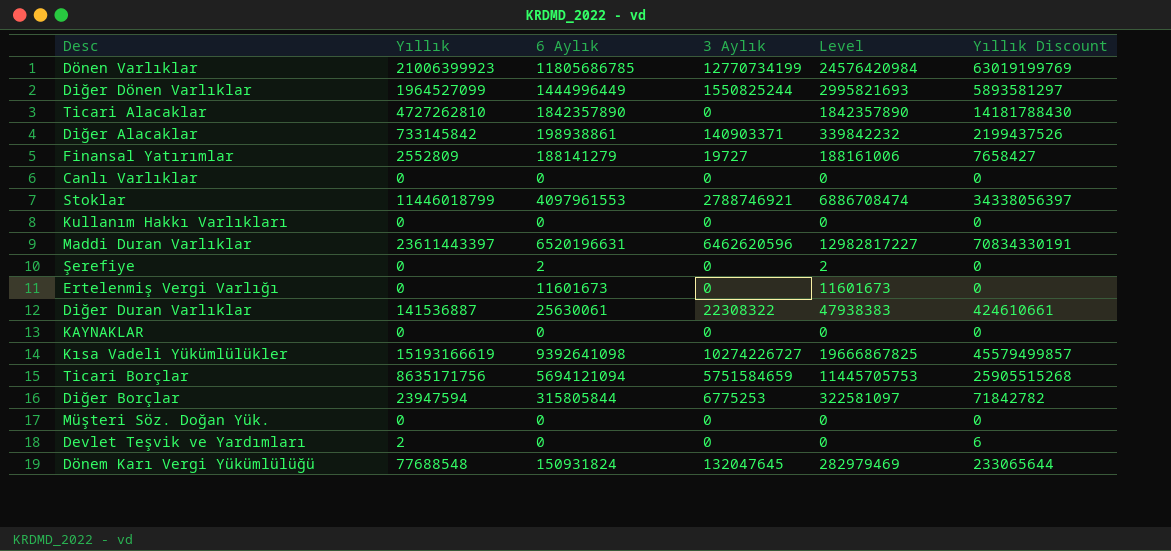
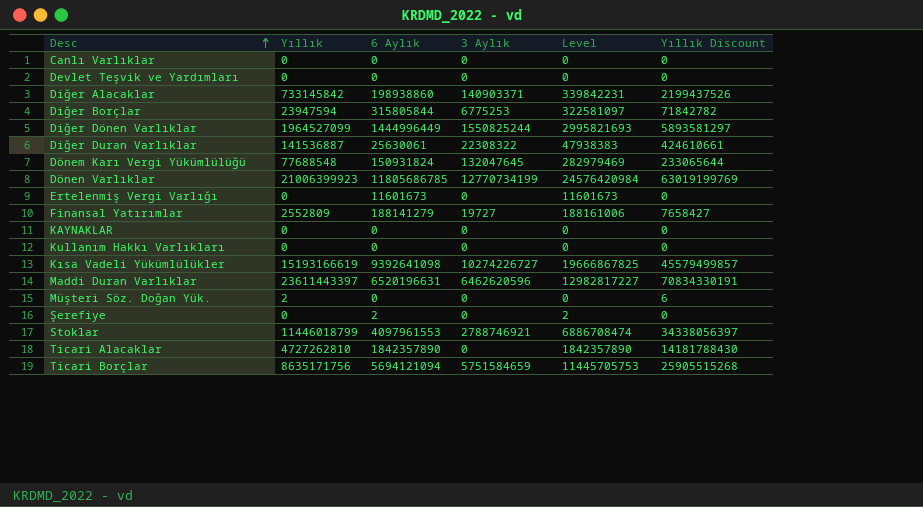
row order: none -> Desc ascending
Devlet Teşvik ve Yardımları | Yıllık: 2 -> 0
Devlet Teşvik ve Yardımları | Yıllık Discount: 6 -> 0
Diğer Alacaklar | 6 Aylık: 198938861 -> 198938860
Diğer Alacaklar | Level: 339842232 -> 339842231
Müşteri Söz. Doğan Yük. | Yıllık: 0 -> 2
Müşteri Söz. Doğan Yük. | Yıllık Discount: 0 -> 6

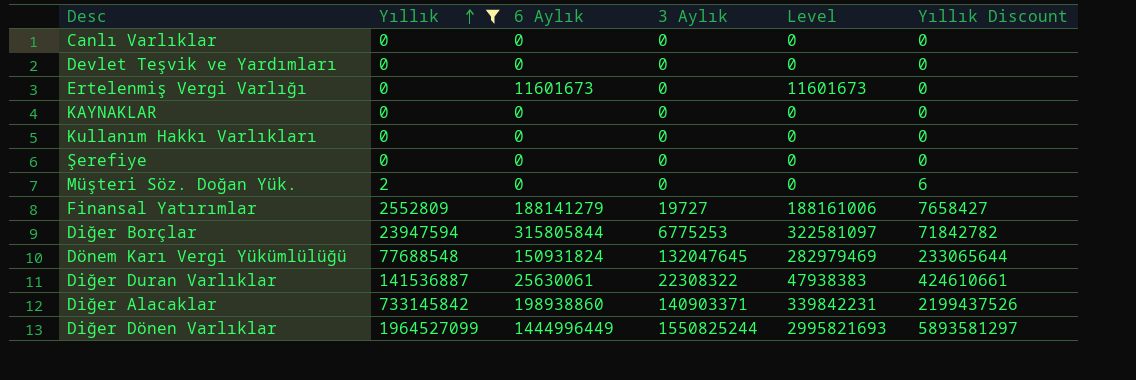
filter: none -> Yıllık <= 1964527099
row order: Desc ascending -> Yıllık ascending
Şerefiye | 6 Aylık: 2 -> 0
Şerefiye | Level: 2 -> 0

